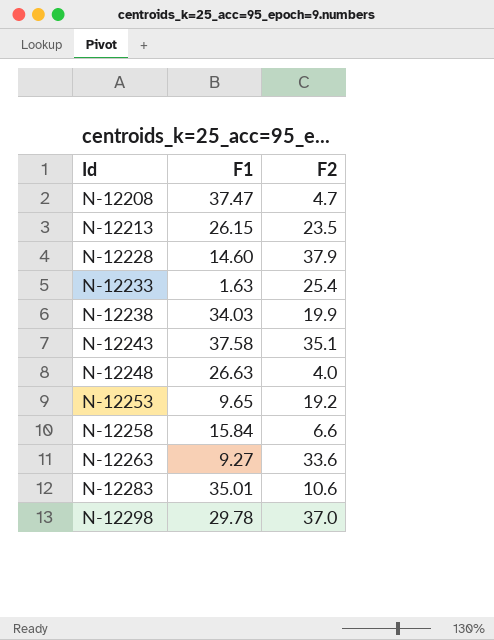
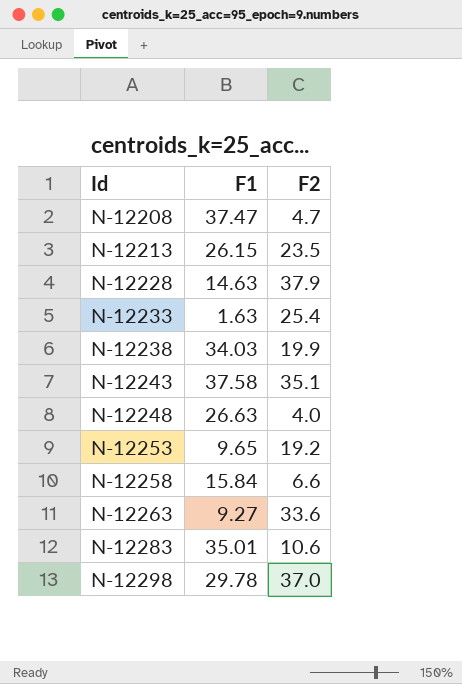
N-12228 | F1: 14.60 -> 14.63

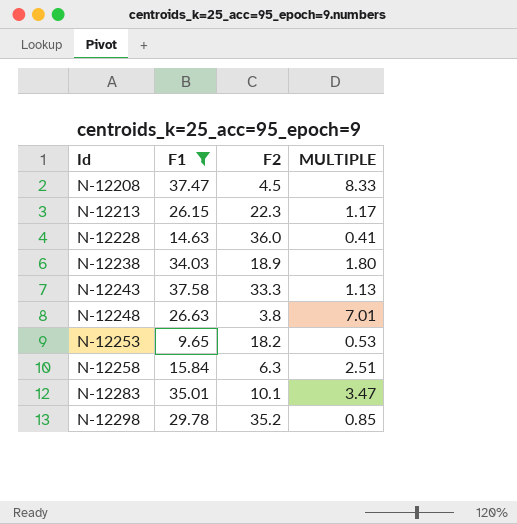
filter: none -> F1 >= 9.65
column MULTIPLE | formula: none -> [F1] / [F2]
N-12208 | F2: 4.7 -> 4.5
N-12213 | F2: 23.5 -> 22.3
N-12228 | F2: 37.9 -> 36.0
N-12238 | F2: 19.9 -> 18.9
N-12243 | F2: 35.1 -> 33.3
N-12248 | F2: 4.0 -> 3.8
N-12253 | F2: 19.2 -> 18.2
N-12258 | F2: 6.6 -> 6.3
N-12283 | F2: 10.6 -> 10.1
N-12298 | F2: 37.0 -> 35.2

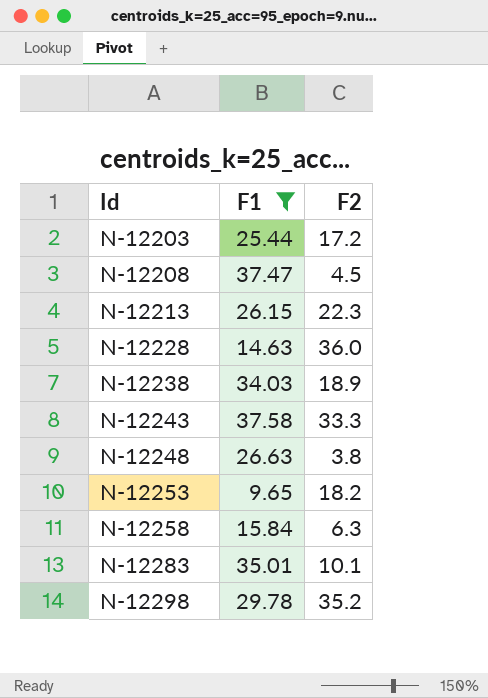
column MULTIPLE | formula: [F1] / [F2] -> none
row N-12203: none -> 25.44 | 17.2

